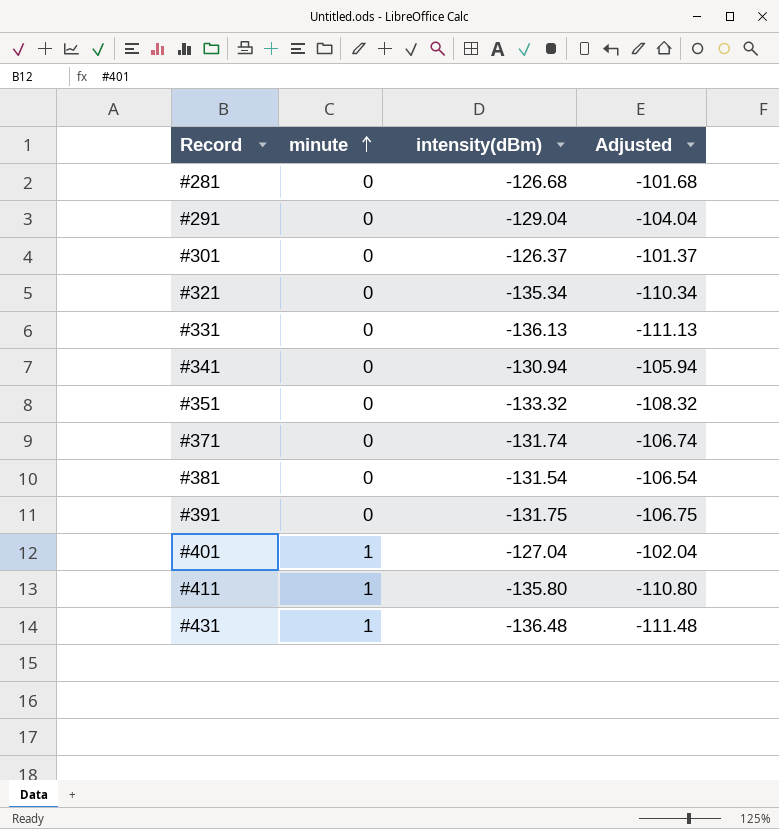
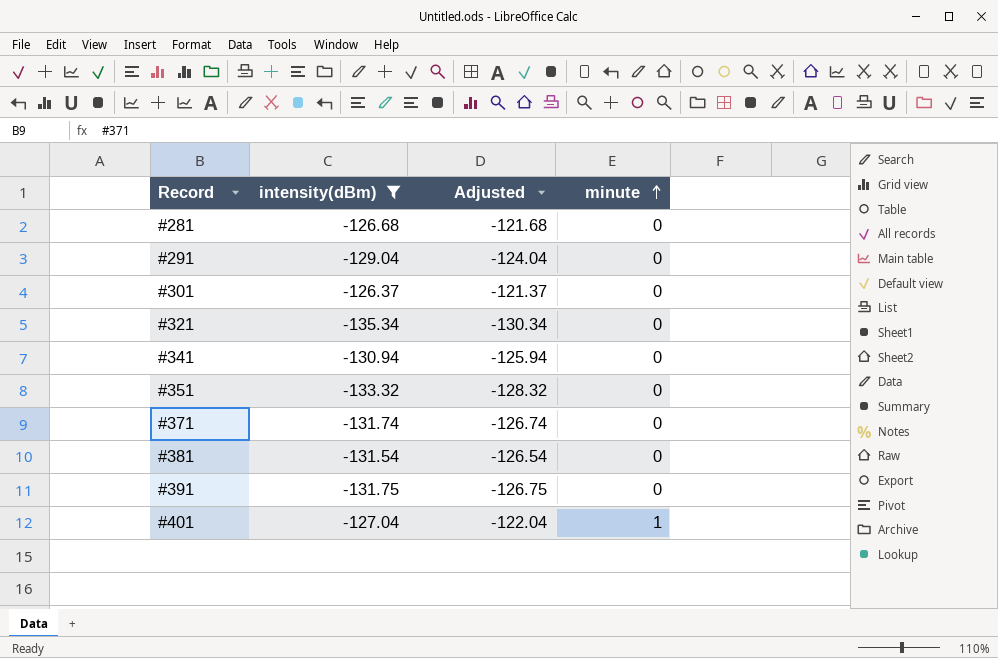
filter: none -> intensity(dBm) >= -135.34
column Adjusted | formula: [intensity(dBm)] + 25 -> [intensity(dBm)] + 5
column minute | position: 2 -> 4

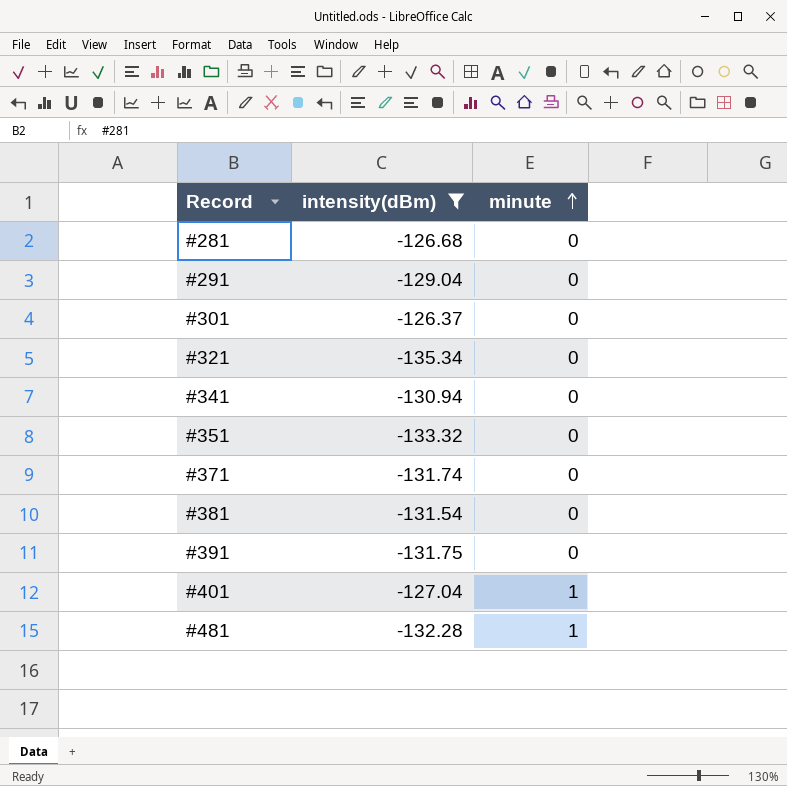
column Adjusted | formula: [intensity(dBm)] + 5 -> none
row #481: none -> -132.28 | 1

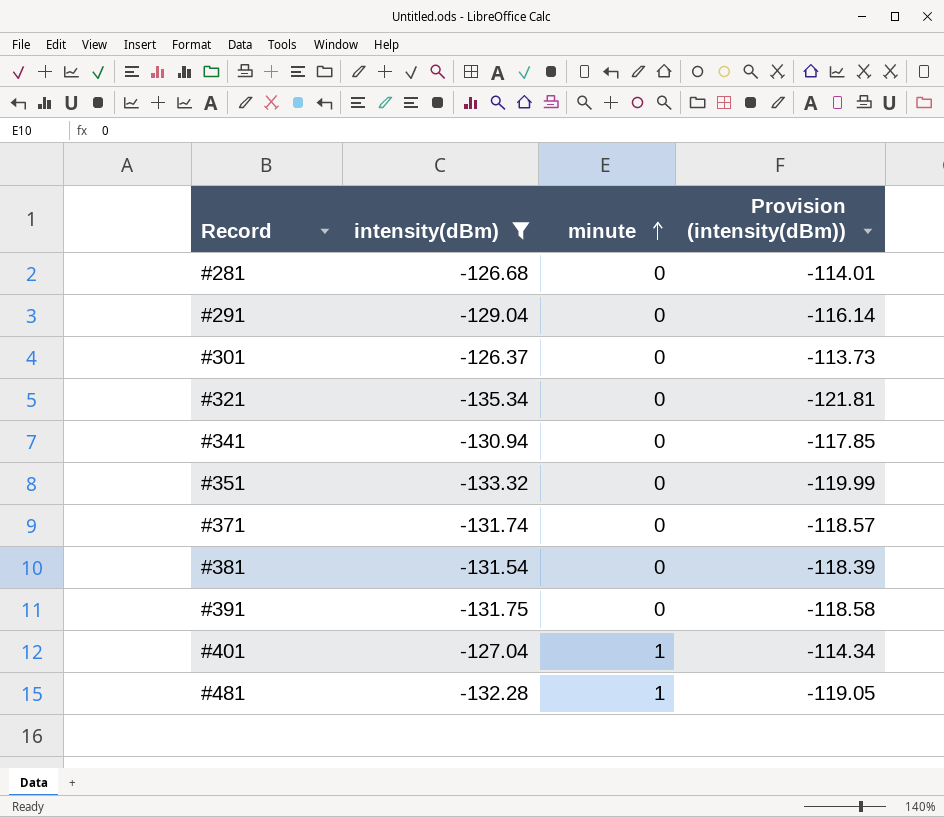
column Provision (intensity(dBm)) | formula: none -> [intensity(dBm)] * 0.9

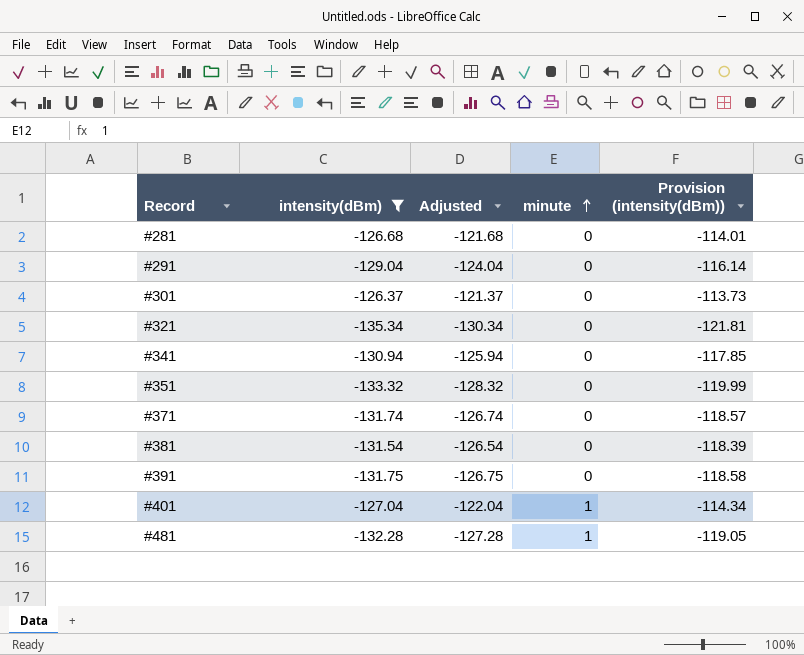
column Adjusted | formula: none -> [intensity(dBm)] + 5

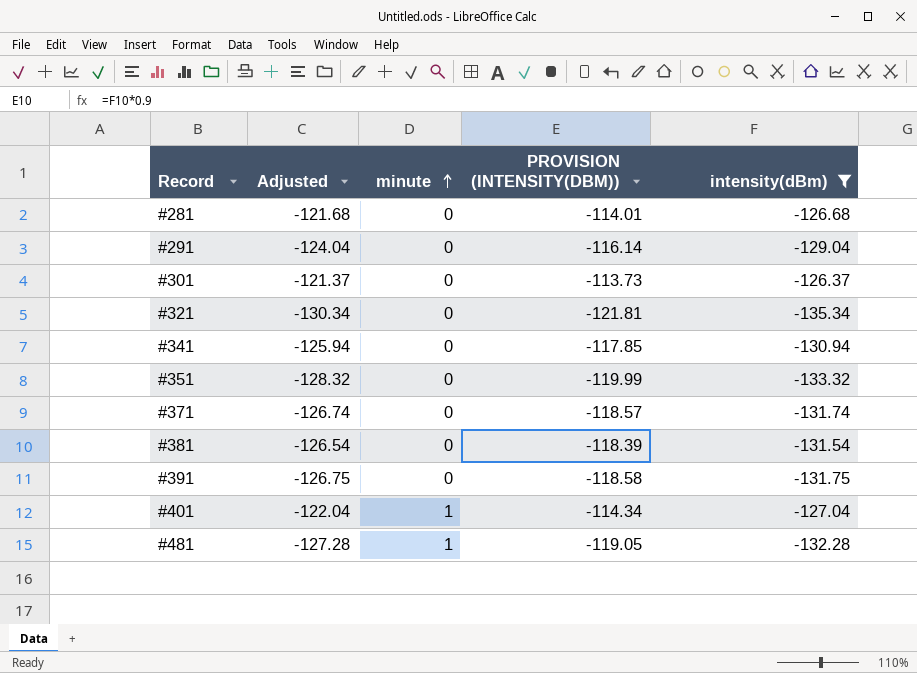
column name: Provision (intensity(dBm)) -> PROVISION (INTENSITY(DBM))
column intensity(dBm) | position: 2 -> 5

